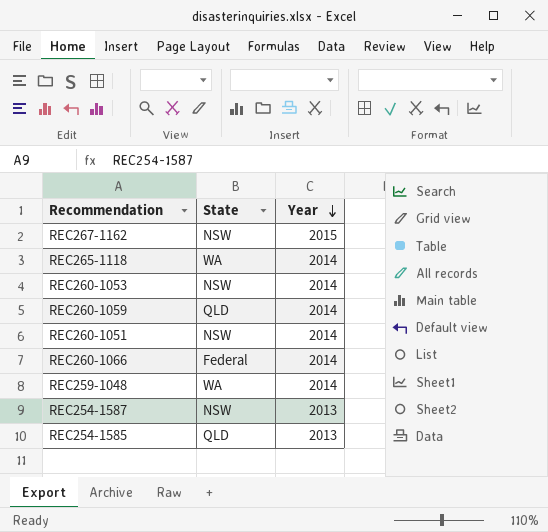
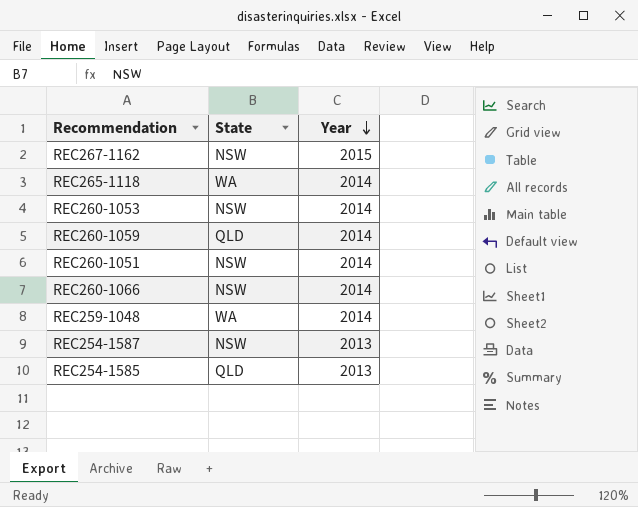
REC260-1066 | State: Federal -> NSW

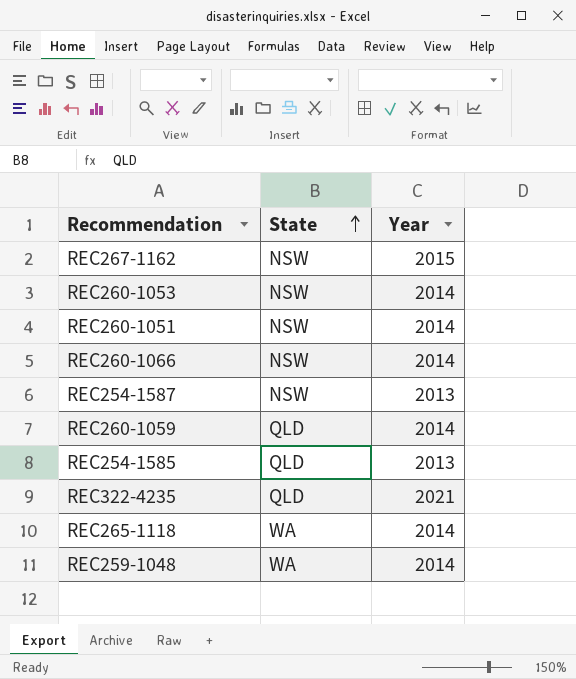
row order: Year descending -> State ascending
row REC322-4235: none -> QLD | 2021

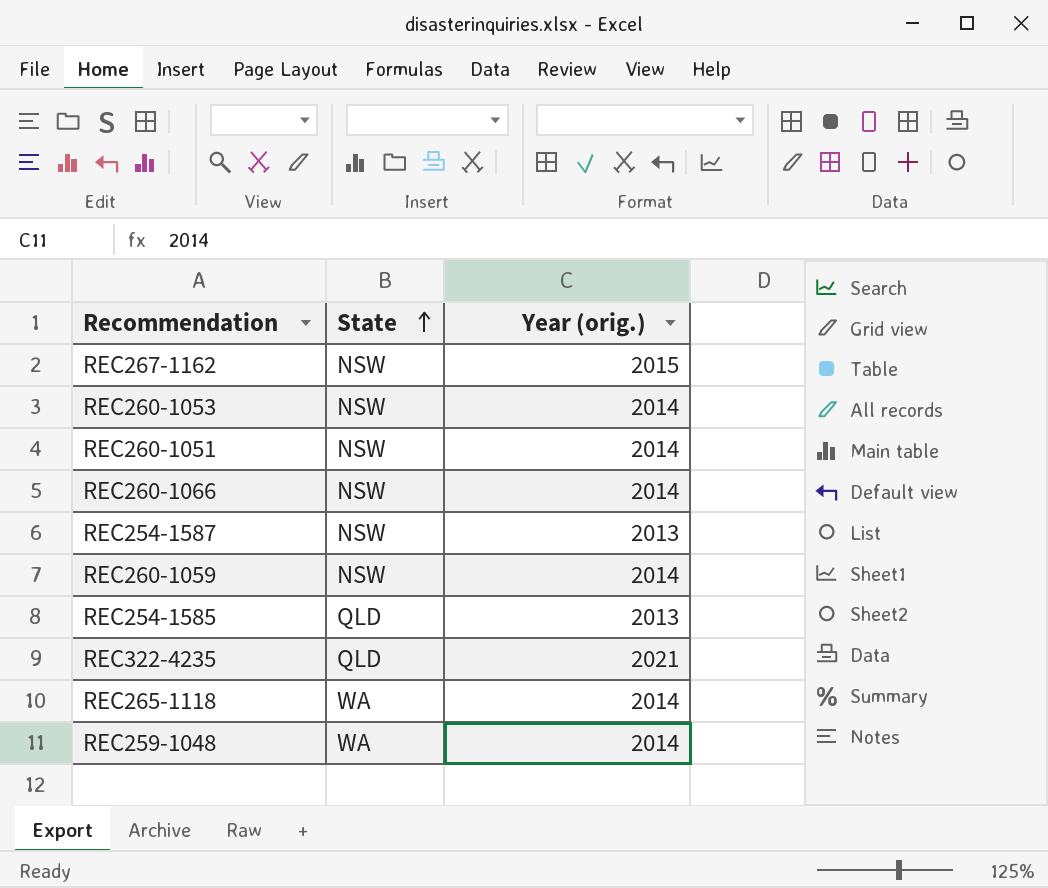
column name: Year -> Year (orig.)
REC260-1059 | State: QLD -> NSW

